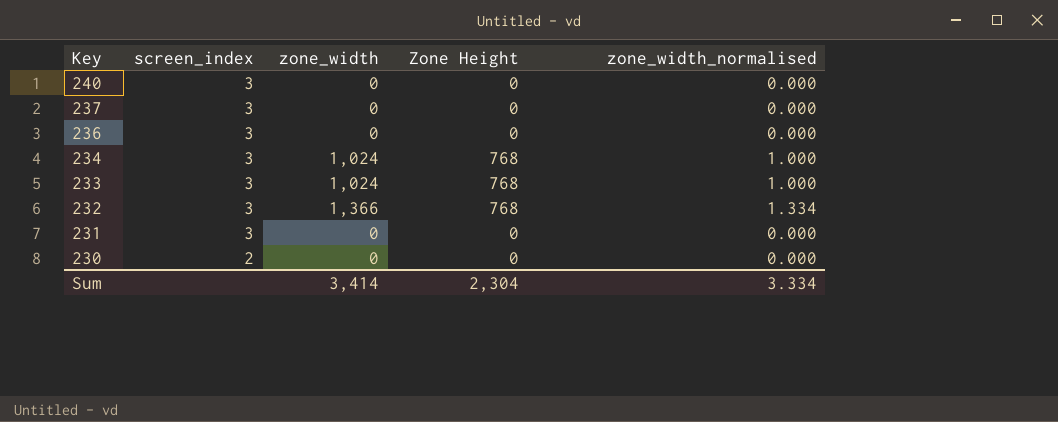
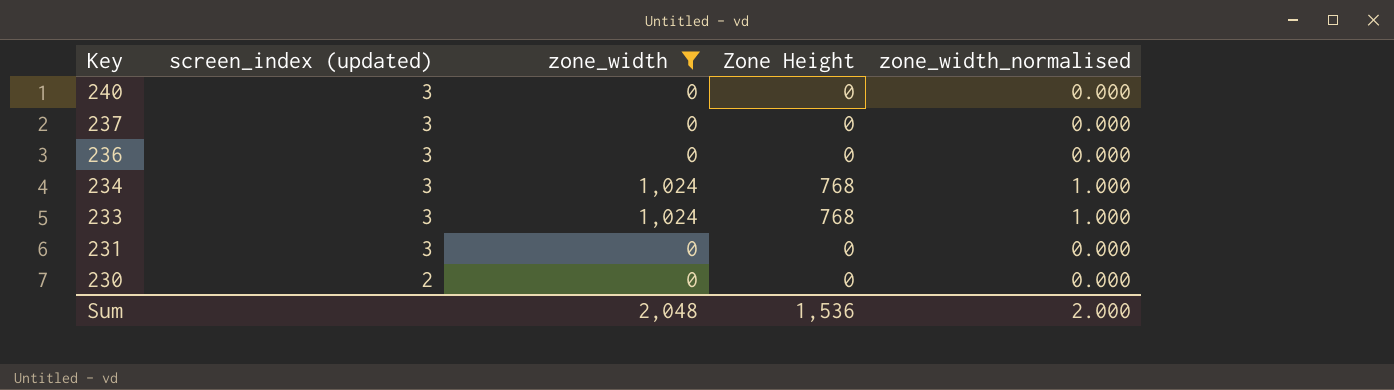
filter: none -> zone_width != 1,366
column name: screen_index -> screen_index (updated)
Sum | zone_width: 3,414 -> 2,048
Sum | Zone Height: 2,304 -> 1,536
Sum | zone_width_normalised: 3.334 -> 2.000

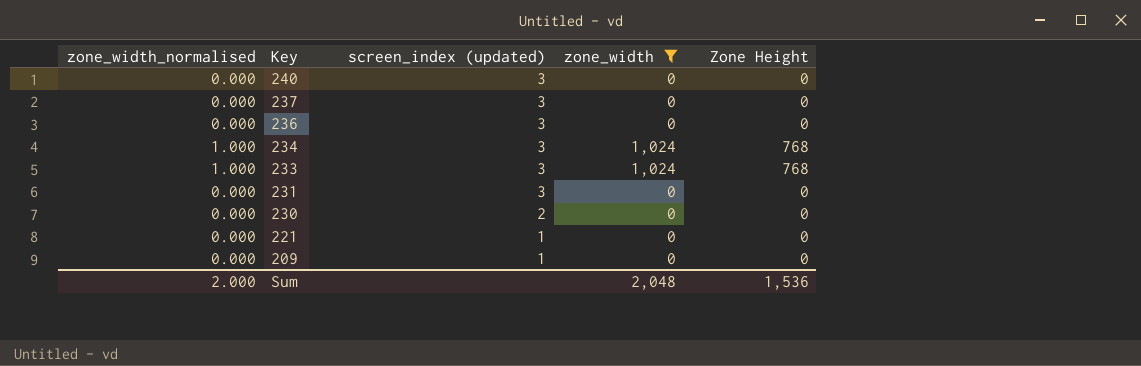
column zone_width_normalised | position: 5 -> 1
row 221: none -> 0.000 | 1 | 0 | 0
row 209: none -> 0.000 | 1 | 0 | 0

